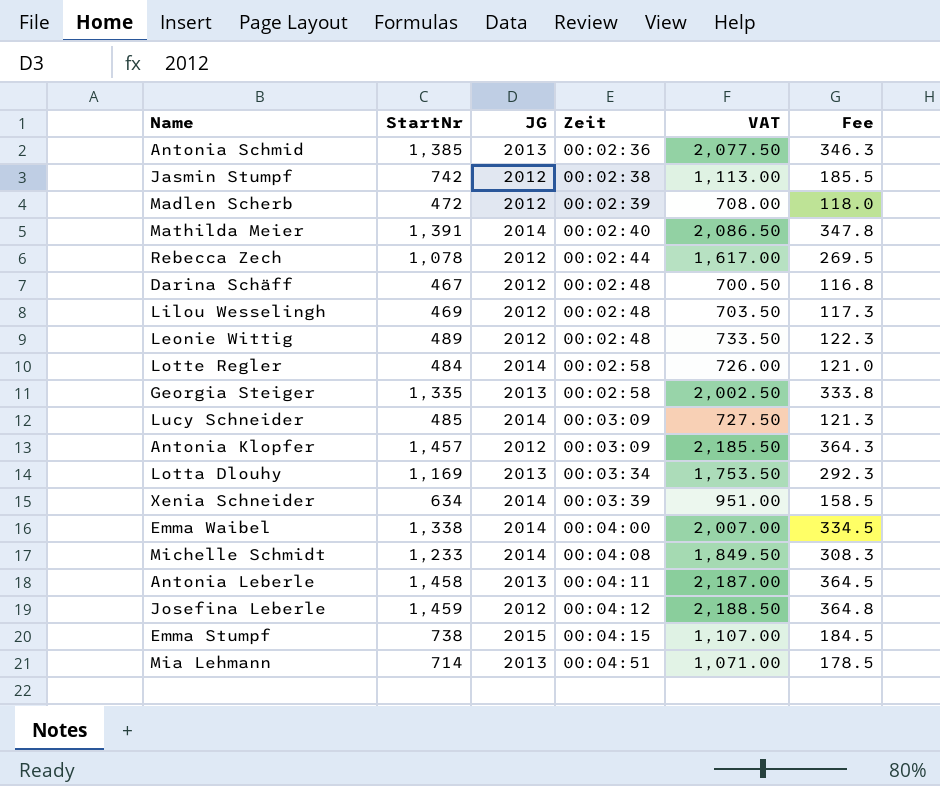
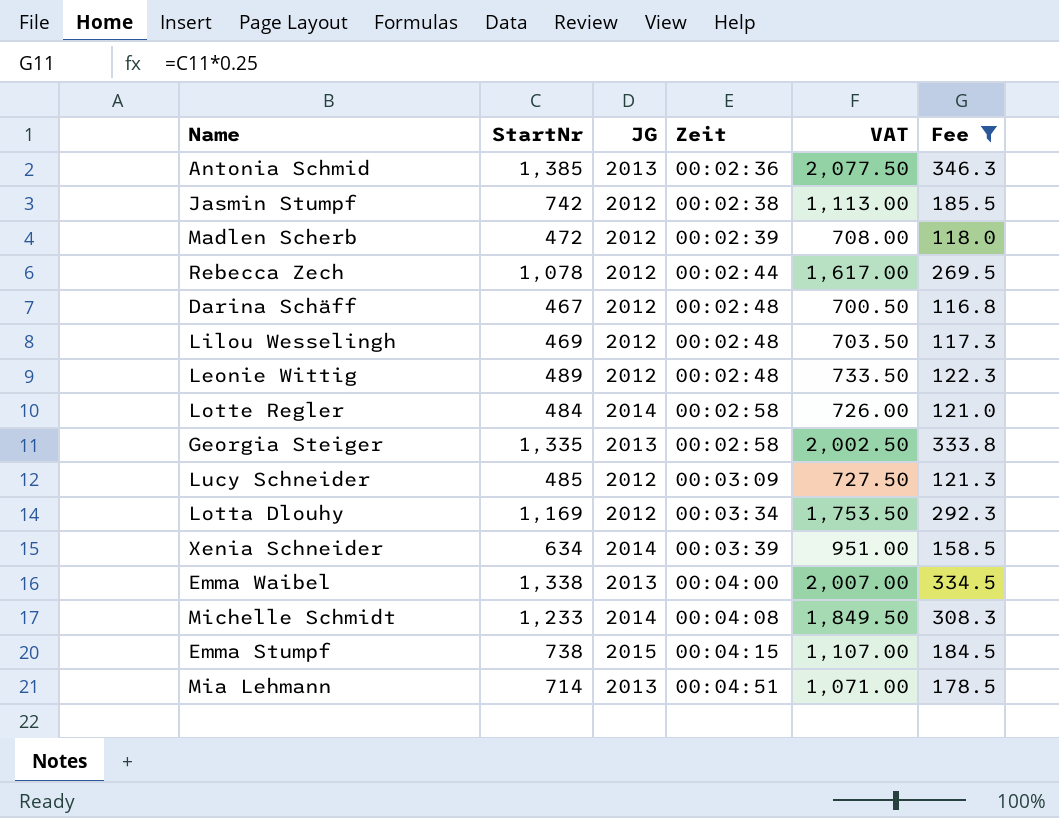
filter: none -> Fee <= 346.3
Lucy Schneider | JG: 2014 -> 2012
Lotta Dlouhy | JG: 2013 -> 2012
Emma Waibel | JG: 2014 -> 2013

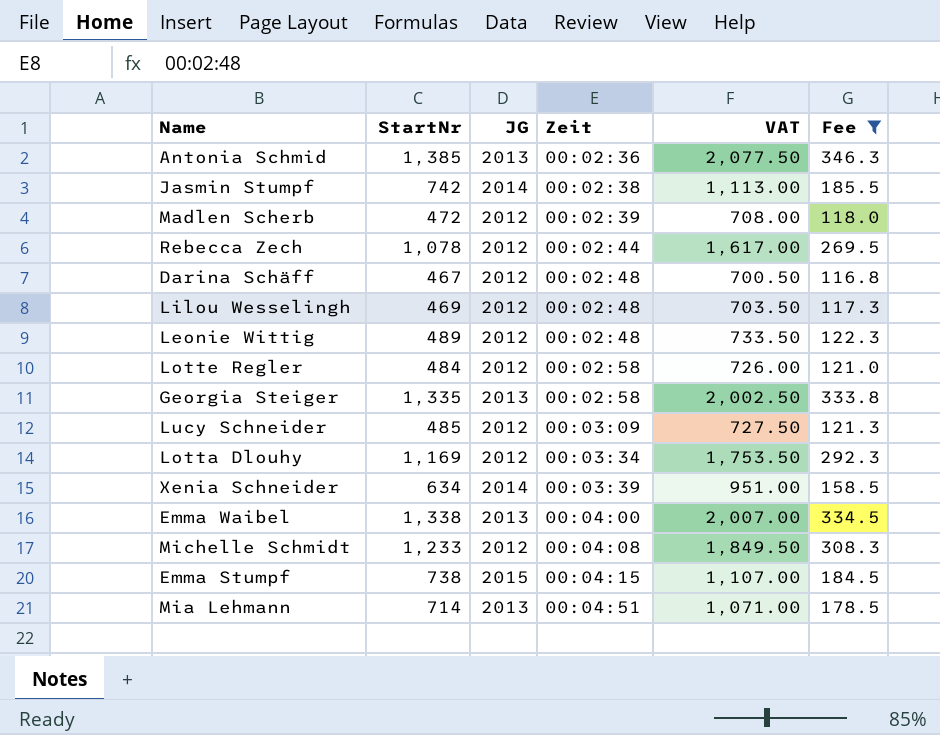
Jasmin Stumpf | JG: 2012 -> 2014
Lotte Regler | JG: 2014 -> 2012
Michelle Schmidt | JG: 2014 -> 2012

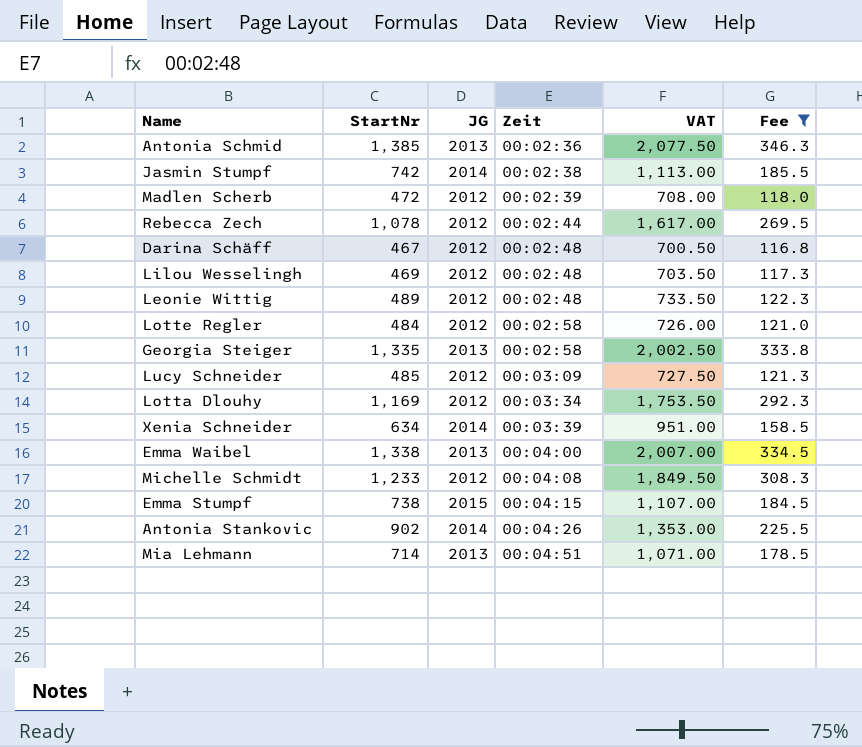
row Antonia Stankovic: none -> 902 | 2014 | 00:04:26 | 1,353.00 | 225.5

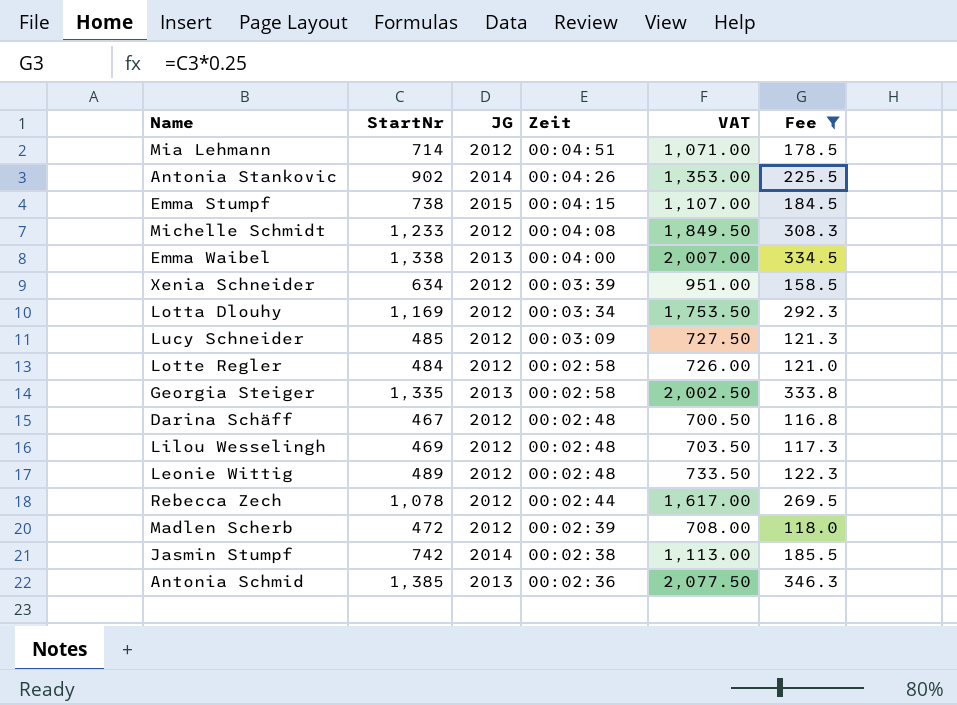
row order: Zeit ascending -> Zeit descending
Mia Lehmann | JG: 2013 -> 2012
Xenia Schneider | JG: 2014 -> 2012

